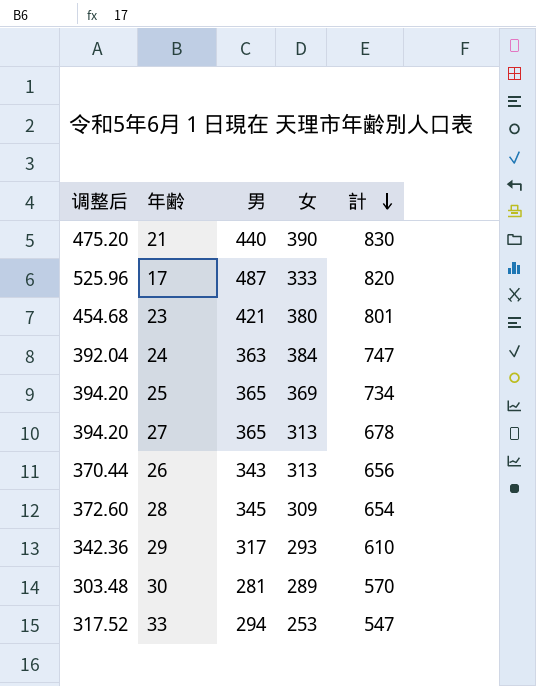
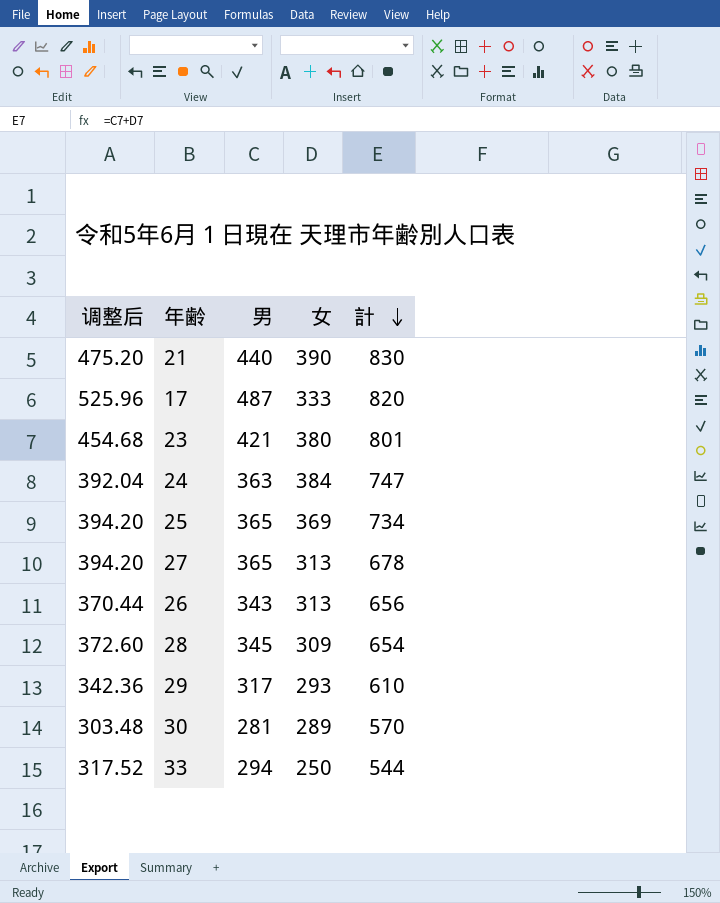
33 | 女: 253 -> 250
33 | 計: 547 -> 544

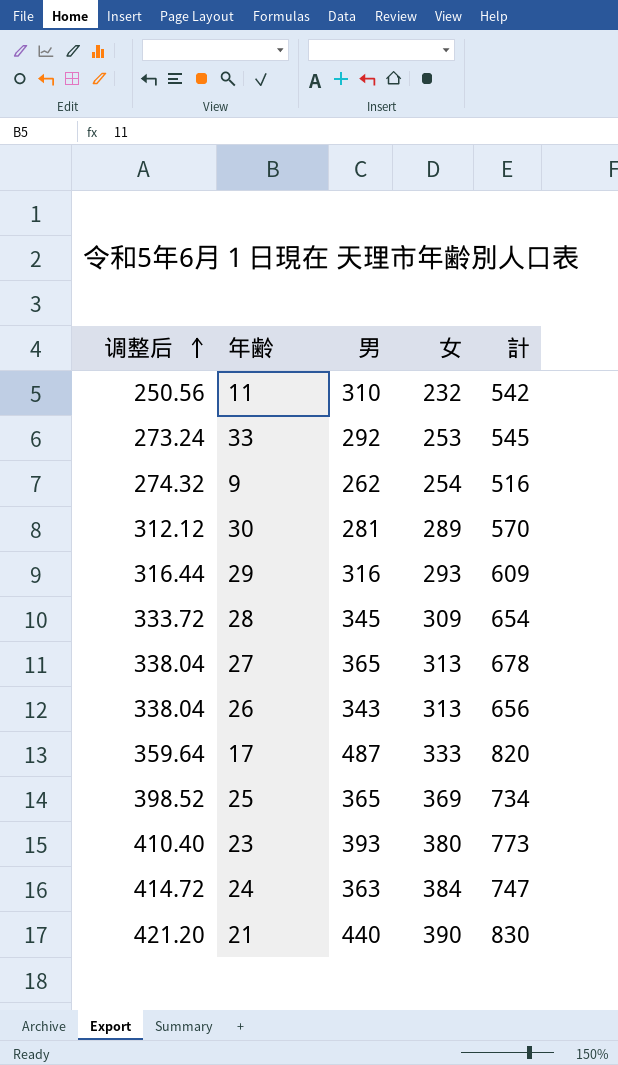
row order: 計 descending -> 调整后 ascending
column 调整后 | formula: [男] * 1.08 -> [女] * 1.08
row 11: none -> 250.56 | 310 | 232 | 542
33 | 男: 294 -> 292
33 | 女: 250 -> 253
33 | 計: 544 -> 545
row 9: none -> 274.32 | 262 | 254 | 516
29 | 男: 317 -> 316
29 | 計: 610 -> 609
23 | 男: 421 -> 393
23 | 計: 801 -> 773

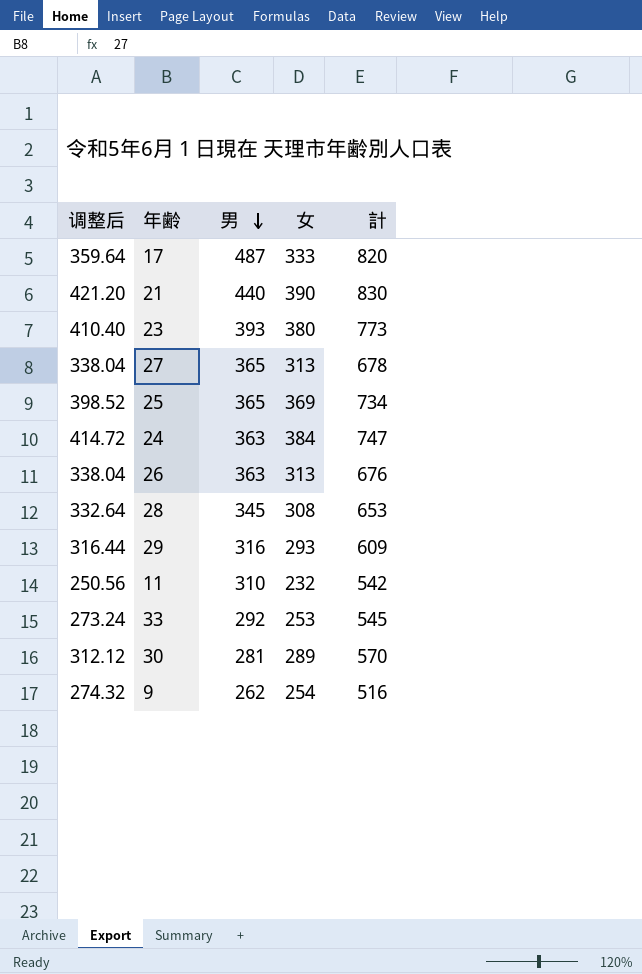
row order: 调整后 ascending -> 男 descending
26 | 男: 343 -> 363
26 | 計: 656 -> 676
28 | 调整后: 333.72 -> 332.64
28 | 女: 309 -> 308
28 | 計: 654 -> 653

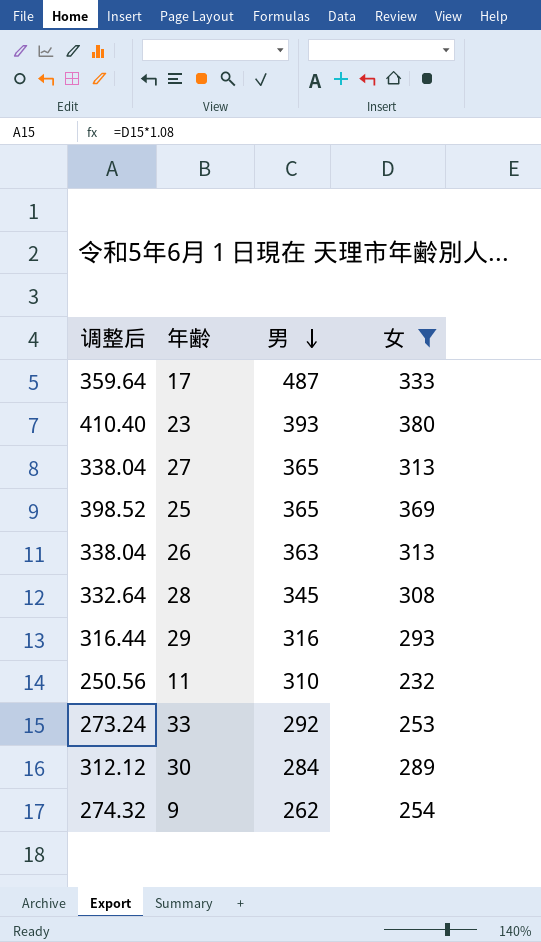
filter: none -> 女 <= 380
column 計 | formula: [男] + [女] -> none
30 | 男: 281 -> 284

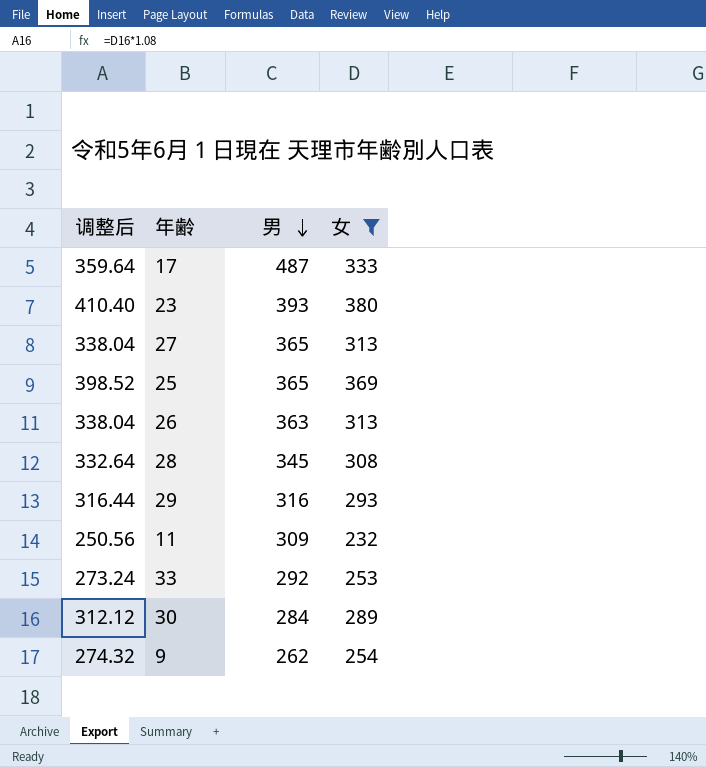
11 | 男: 310 -> 309

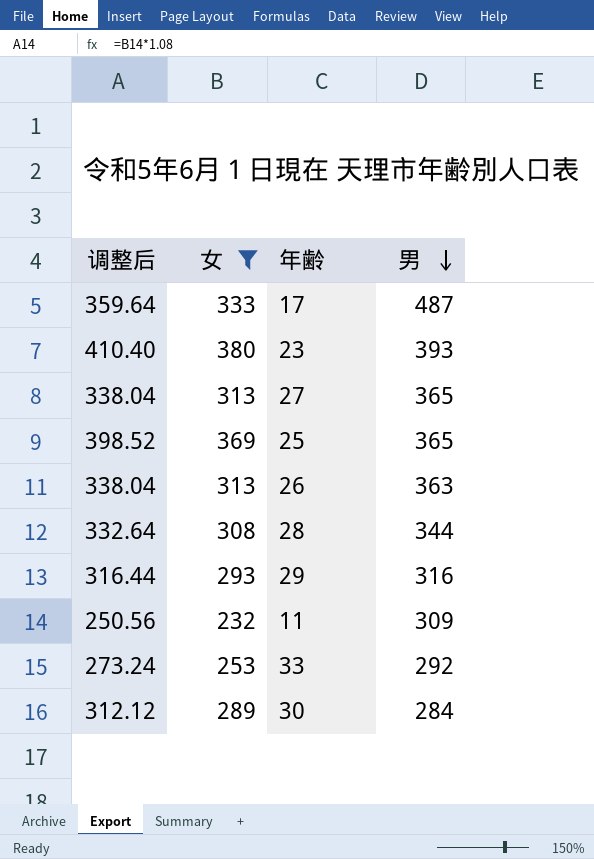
column 女 | position: 4 -> 2
row 9: 274.32 | 262 | 254 -> none
28 | 男: 345 -> 344

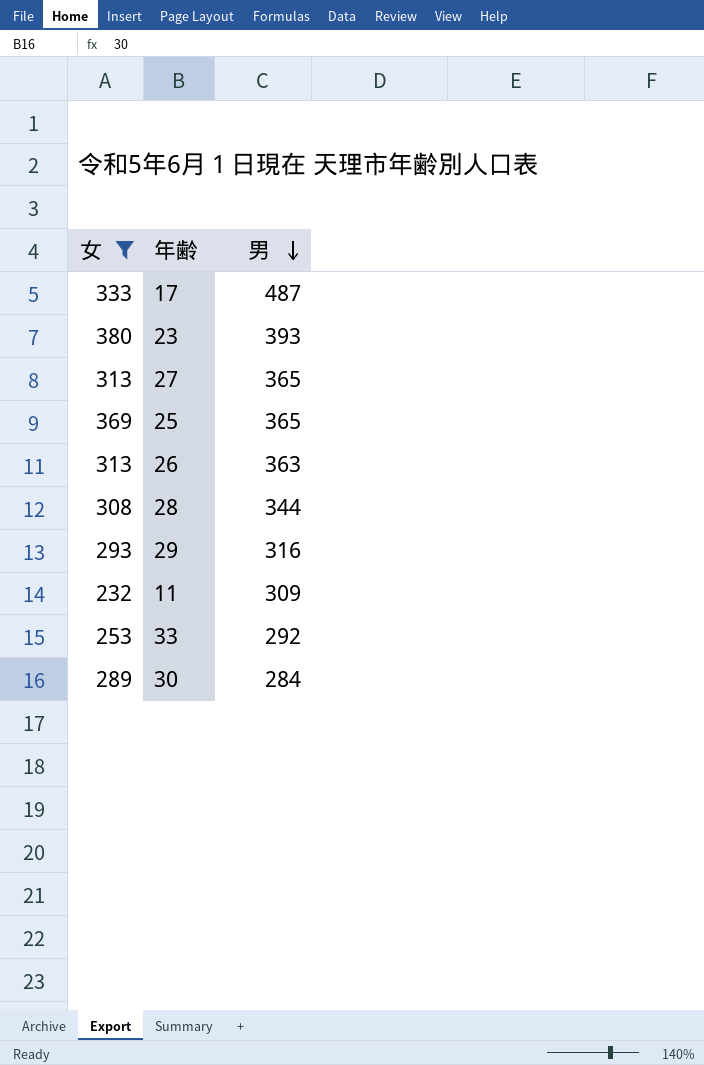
column 调整后 | formula: [女] * 1.08 -> none

